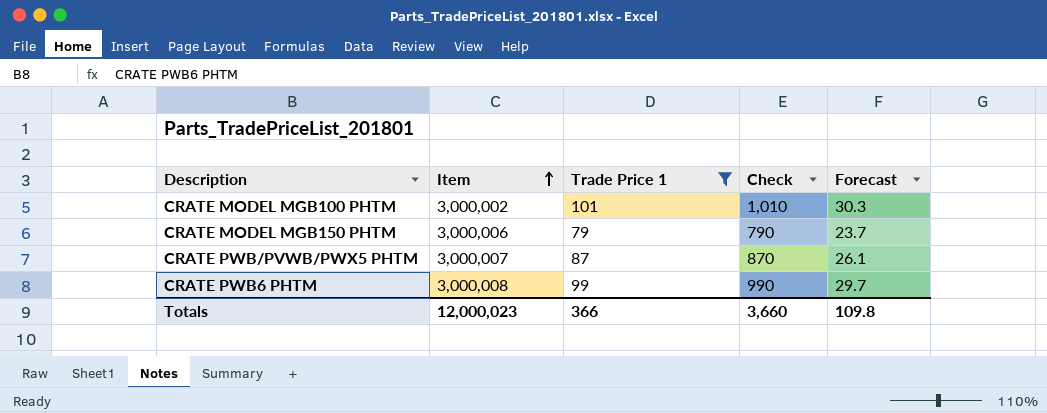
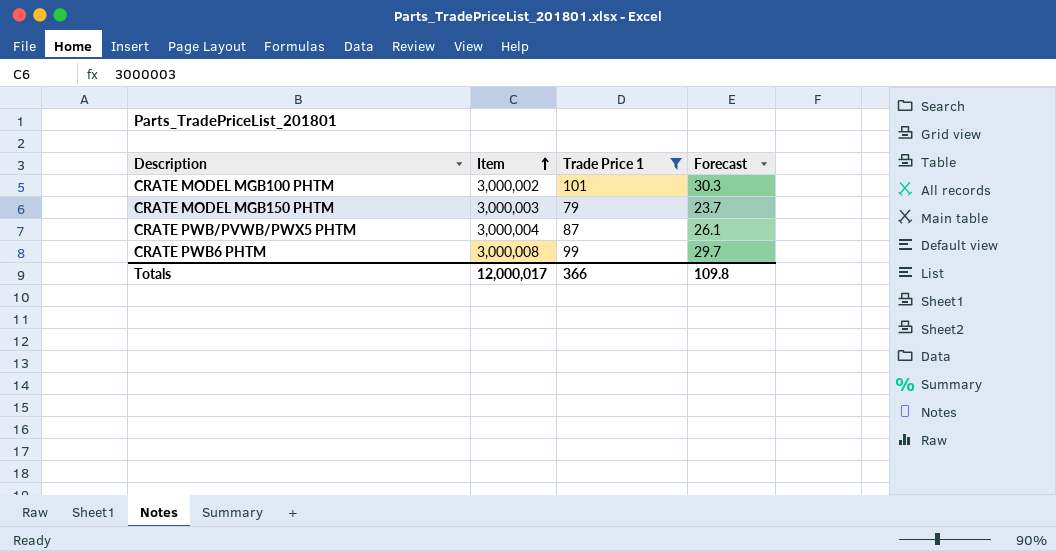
column Check | formula: [Trade Price 1] * 10 -> none
CRATE MODEL MGB150 PHTM | Item: 3,000,006 -> 3,000,003
CRATE PWB/PVWB/PWX5 PHTM | Item: 3,000,007 -> 3,000,004
Totals | Item: 12,000,023 -> 12,000,017

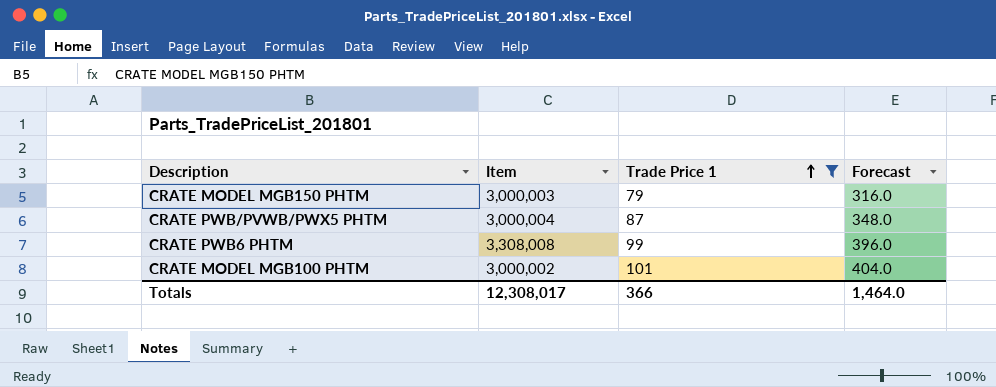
row order: Item ascending -> Trade Price 1 ascending
column Forecast | formula: [Trade Price 1] * 0.3 -> [Trade Price 1] * 4
CRATE PWB6 PHTM | Item: 3,000,008 -> 3,308,008
Totals | Item: 12,000,017 -> 12,308,017
Totals | Forecast: 109.8 -> 1,464.0

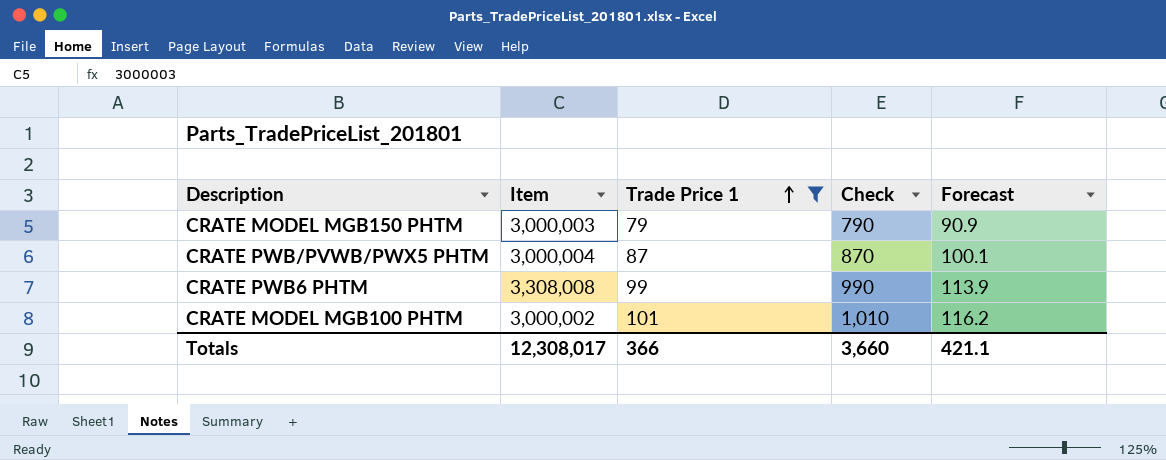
column Check | formula: none -> [Trade Price 1] * 10
column Forecast | formula: [Trade Price 1] * 4 -> [Trade Price 1] * 1.15
Totals | Forecast: 1,464.0 -> 421.1

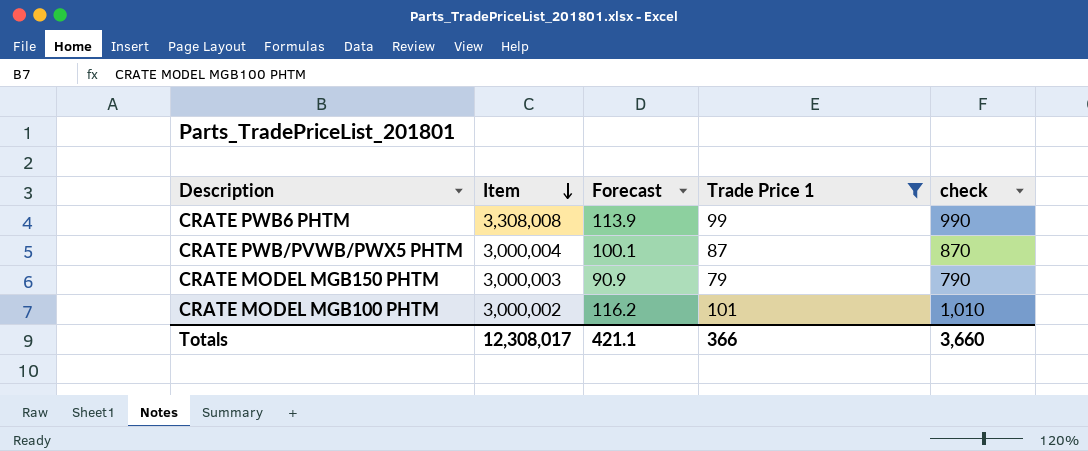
row order: Trade Price 1 ascending -> Item descending
column Forecast | position: 5 -> 3
column name: Check -> check

